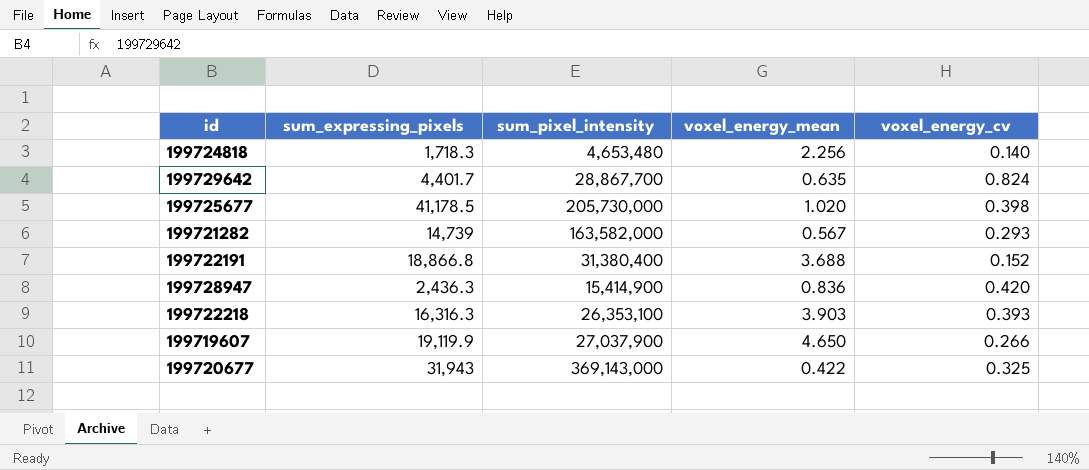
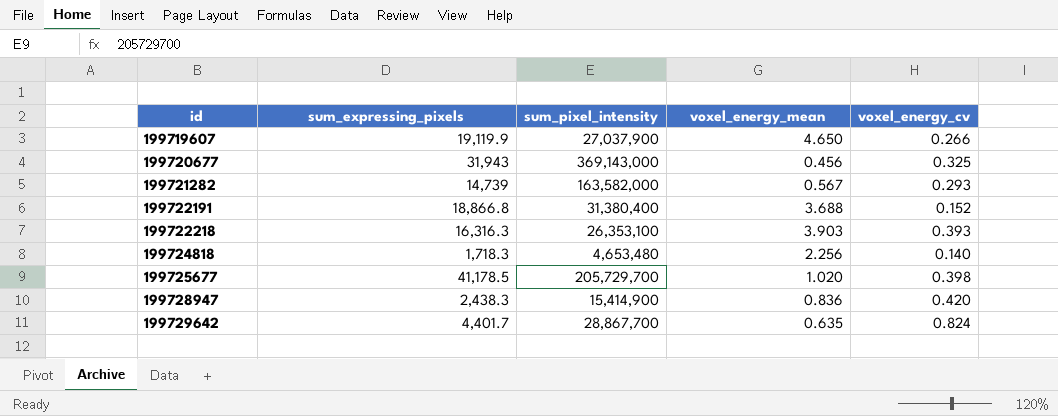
row order: none -> id ascending
199720677 | voxel_energy_mean: 0.422 -> 0.456
199725677 | sum_pixel_intensity: 205,730,000 -> 205,729,700
199728947 | sum_expressing_pixels: 2,436.3 -> 2,438.3

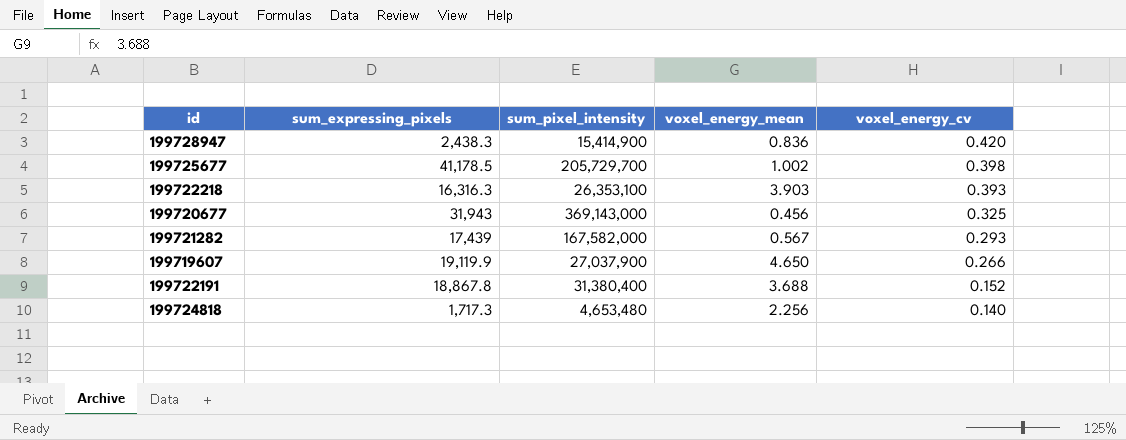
row order: id ascending -> voxel_energy_cv descending
row 199729642: 4,401.7 | 28,867,700 | 0.635 | 0.824 -> none
199725677 | voxel_energy_mean: 1.020 -> 1.002
199721282 | sum_expressing_pixels: 14,739 -> 17,439
199721282 | sum_pixel_intensity: 163,582,000 -> 167,582,000
199722191 | sum_expressing_pixels: 18,866.8 -> 18,867.8
199724818 | sum_expressing_pixels: 1,718.3 -> 1,717.3

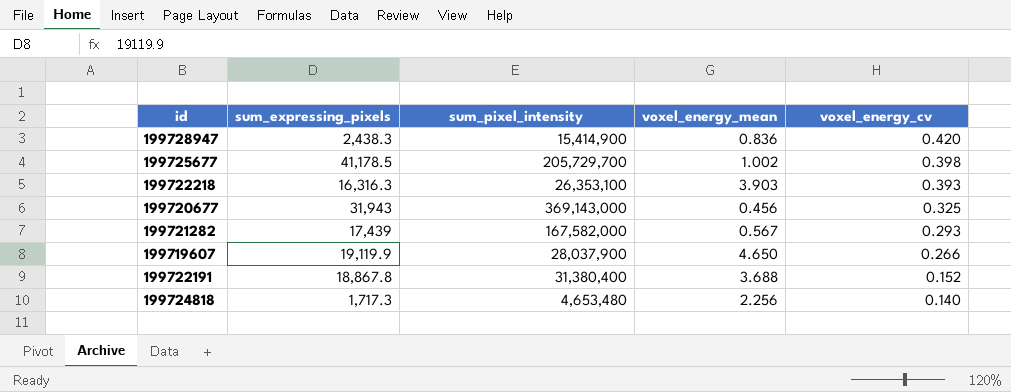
199719607 | sum_pixel_intensity: 27,037,900 -> 28,037,900

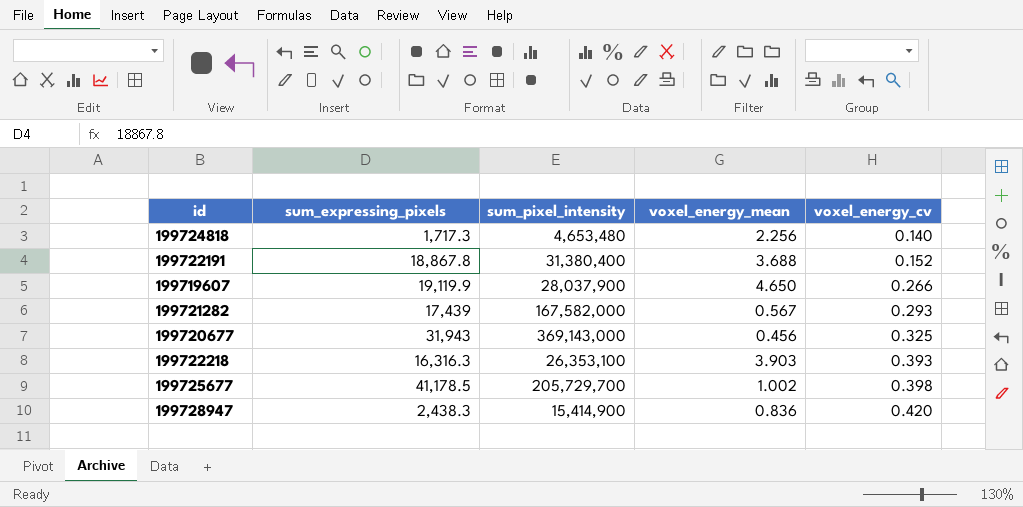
row order: voxel_energy_cv descending -> voxel_energy_cv ascending

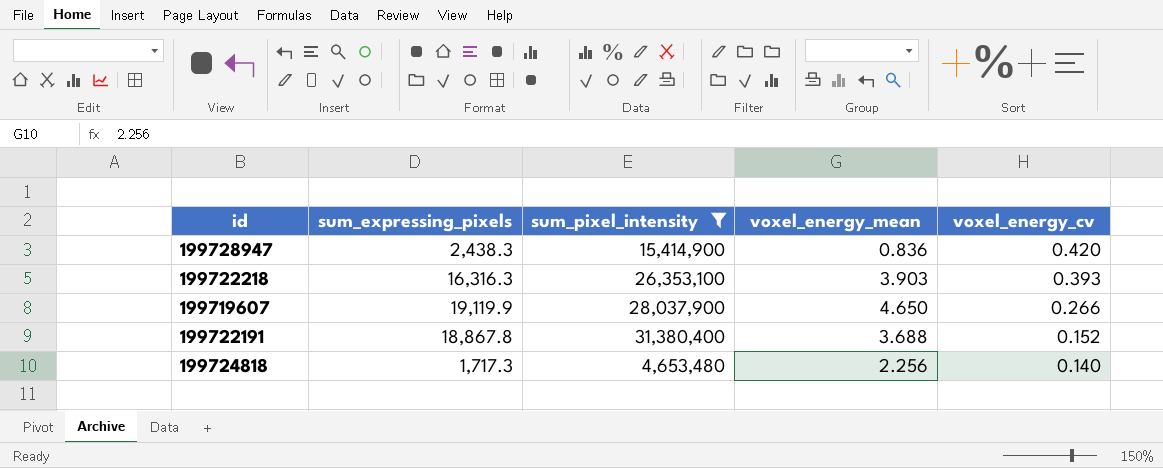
filter: none -> sum_pixel_intensity <= 31,380,400
row order: voxel_energy_cv ascending -> voxel_energy_cv descending

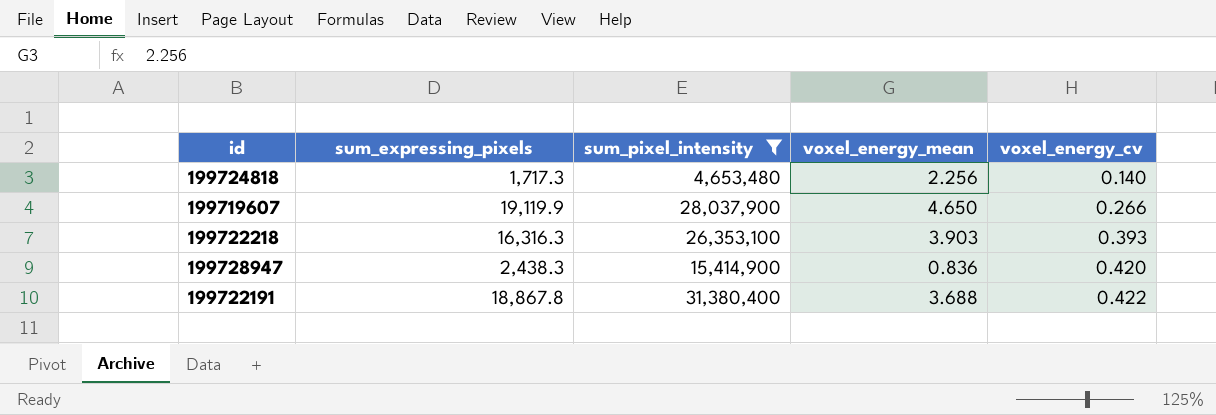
row order: voxel_energy_cv descending -> voxel_energy_cv ascending
199722191 | voxel_energy_cv: 0.152 -> 0.422

